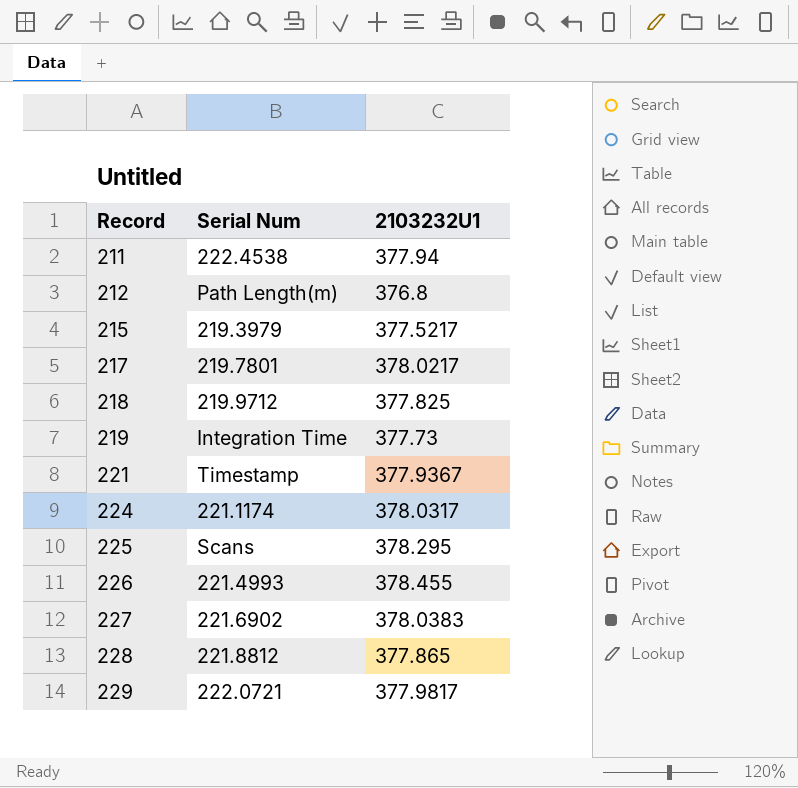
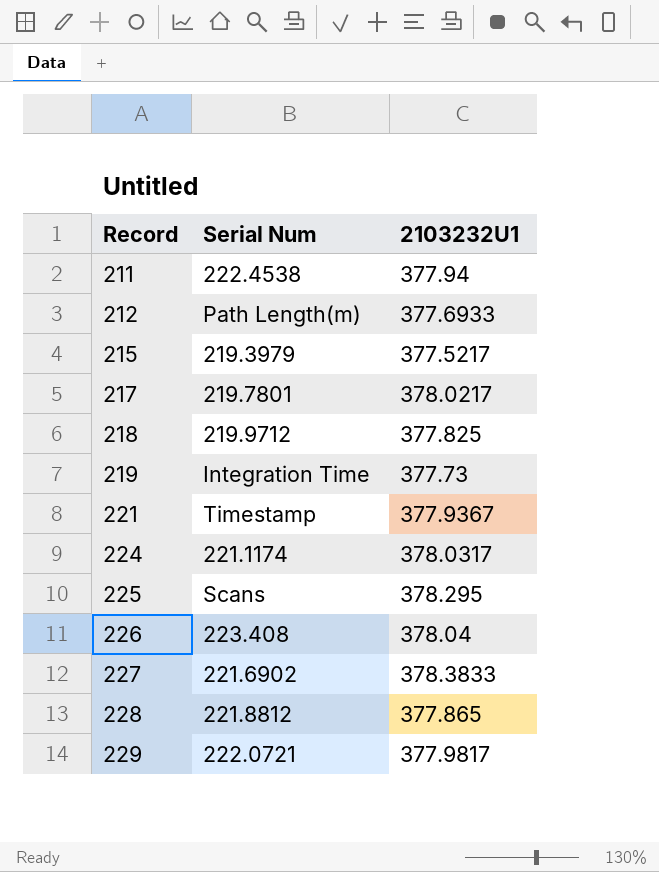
212 | 2103232U1: 376.8 -> 377.6933
226 | Serial Num: 221.4993 -> 223.408
226 | 2103232U1: 378.455 -> 378.04
227 | 2103232U1: 378.0383 -> 378.3833

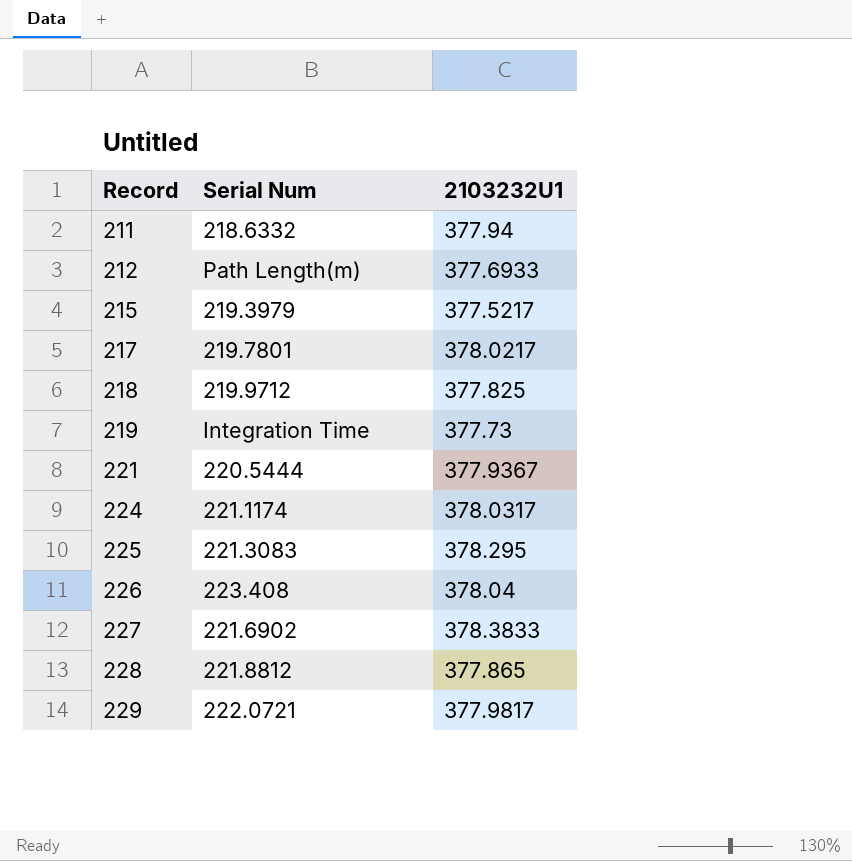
211 | Serial Num: 222.4538 -> 218.6332
221 | Serial Num: Timestamp -> 220.5444
225 | Serial Num: Scans -> 221.3083

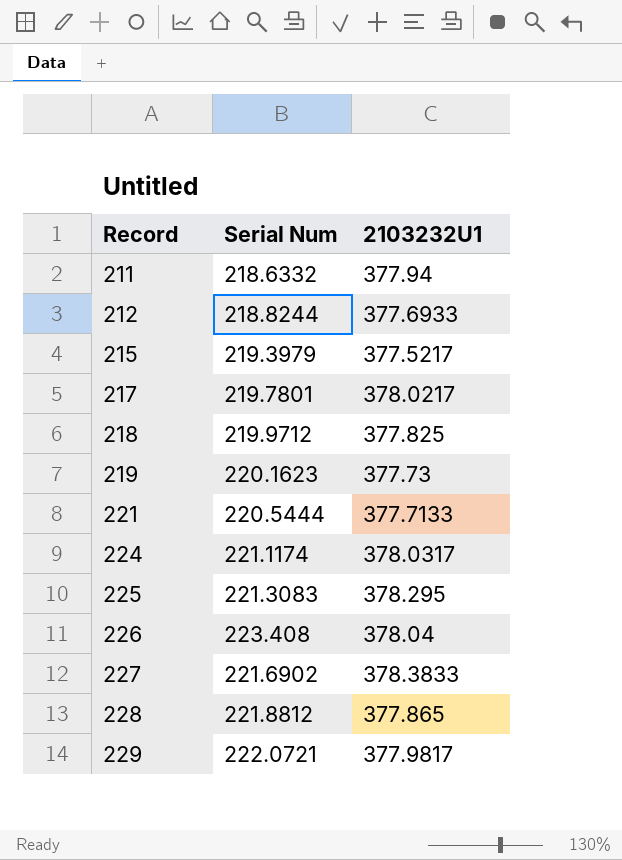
212 | Serial Num: Path Length(m) -> 218.8244
219 | Serial Num: Integration Time -> 220.1623
221 | 2103232U1: 377.9367 -> 377.7133

